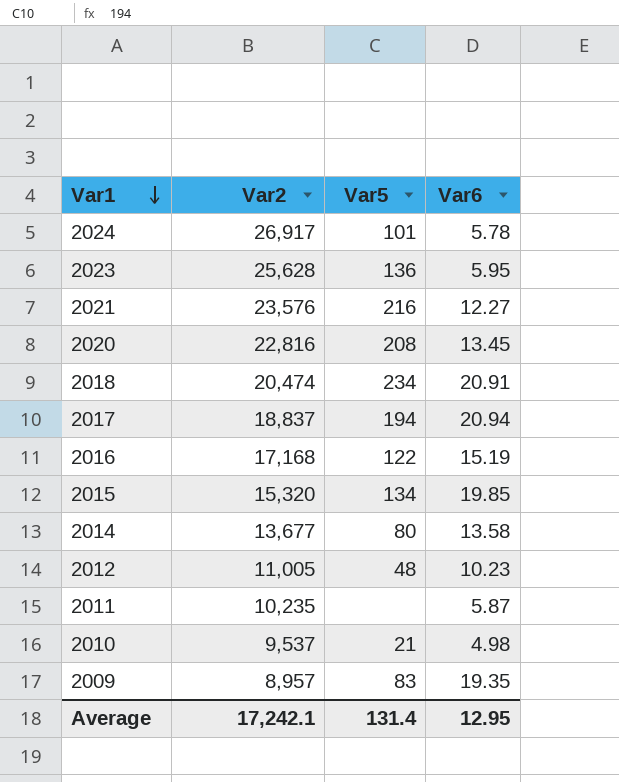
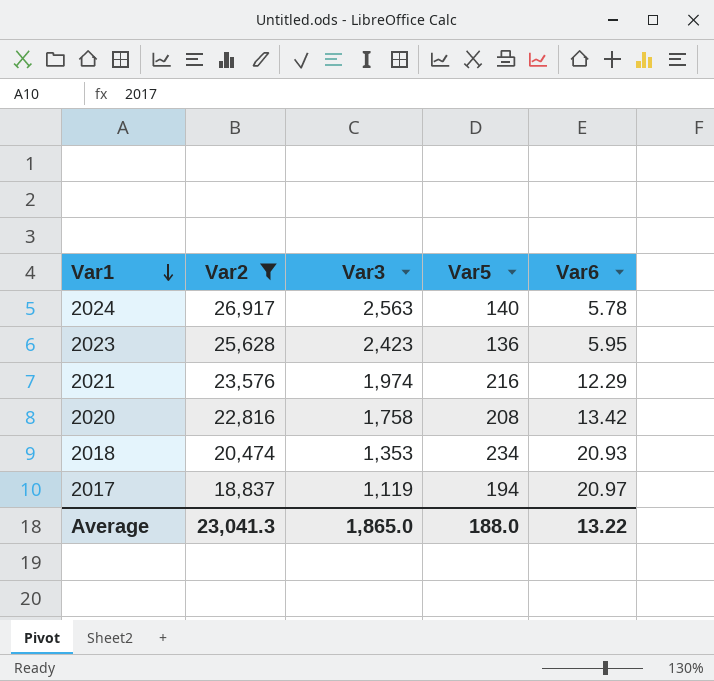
filter: none -> Var2 >= 18,837
column Var3 | position: none -> 3
2024 | Var5: 101 -> 140
2021 | Var6: 12.27 -> 12.29
2020 | Var6: 13.45 -> 13.42
2018 | Var6: 20.91 -> 20.93
2017 | Var6: 20.94 -> 20.97
Average | Var2: 17,242.1 -> 23,041.3
Average | Var5: 131.4 -> 188.0
Average | Var6: 12.95 -> 13.22

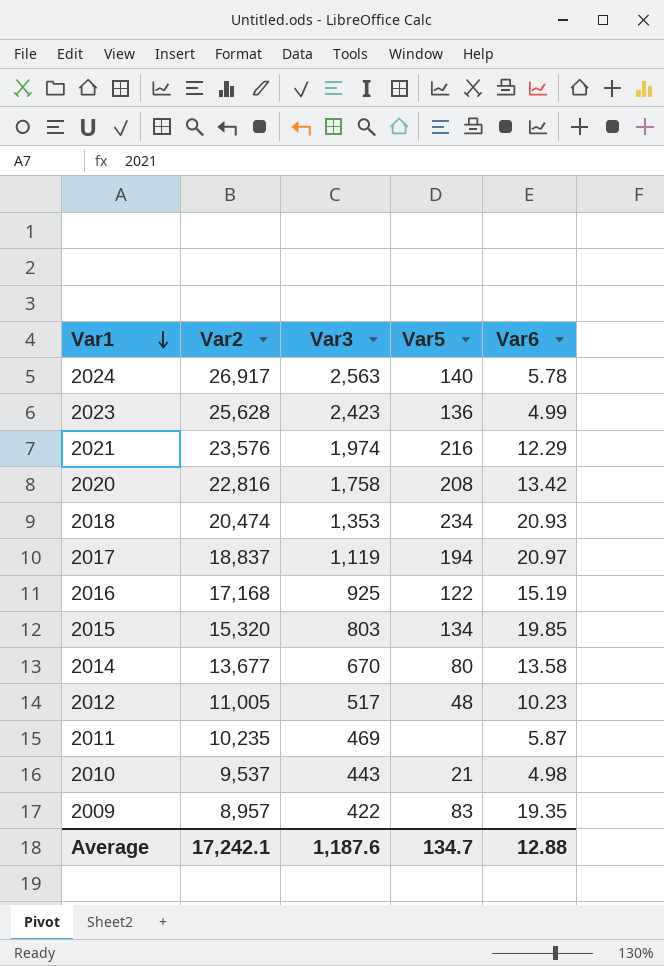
filter: Var2 >= 18,837 -> none
2023 | Var6: 5.95 -> 4.99
Average | Var2: 23,041.3 -> 17,242.1
Average | Var3: 1,865.0 -> 1,187.6
Average | Var5: 188.0 -> 134.7
Average | Var6: 13.22 -> 12.88

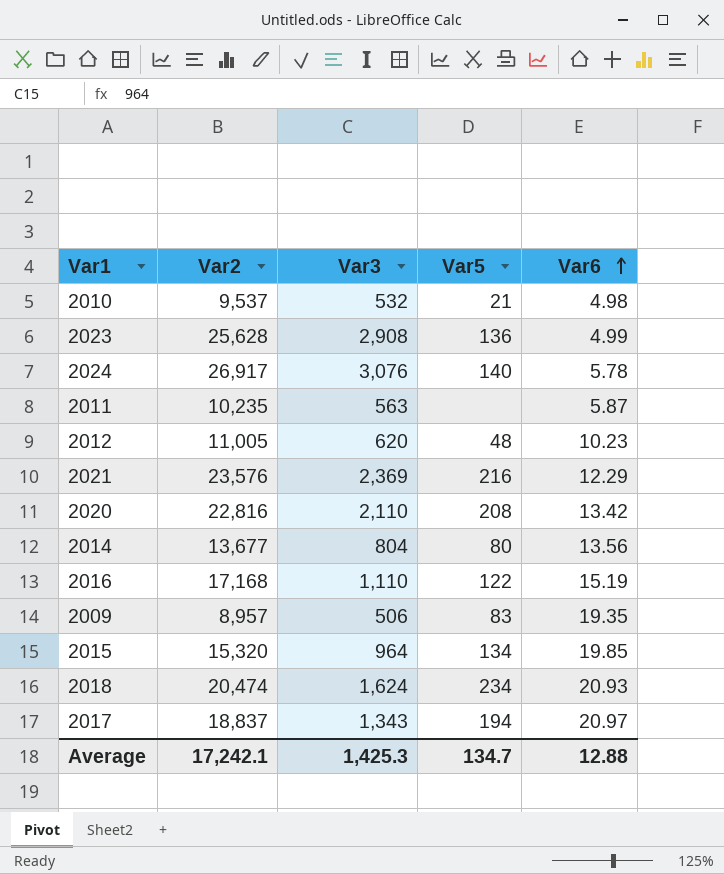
row order: Var1 descending -> Var6 ascending
2010 | Var3: 443 -> 532
2023 | Var3: 2,423 -> 2,908
2024 | Var3: 2,563 -> 3,076
2011 | Var3: 469 -> 563
2012 | Var3: 517 -> 620
2021 | Var3: 1,974 -> 2,369
2020 | Var3: 1,758 -> 2,110
2014 | Var3: 670 -> 804
2014 | Var6: 13.58 -> 13.56
2016 | Var3: 925 -> 1,110
2009 | Var3: 422 -> 506
2015 | Var3: 803 -> 964
2018 | Var3: 1,353 -> 1,624
2017 | Var3: 1,119 -> 1,343
Average | Var3: 1,187.6 -> 1,425.3

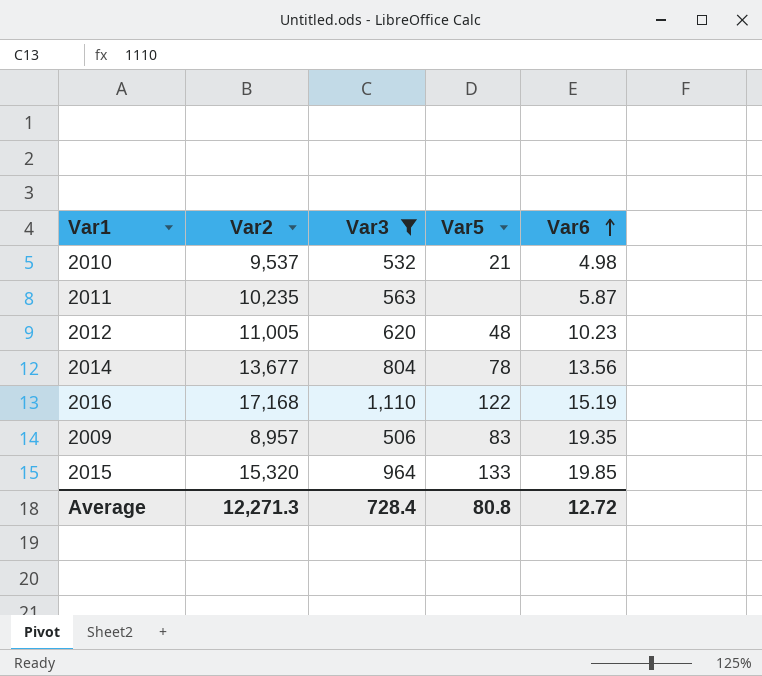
filter: none -> Var3 <= 1,110
2014 | Var5: 80 -> 78
2015 | Var5: 134 -> 133
Average | Var2: 17,242.1 -> 12,271.3
Average | Var3: 1,425.3 -> 728.4
Average | Var5: 134.7 -> 80.8
Average | Var6: 12.88 -> 12.72

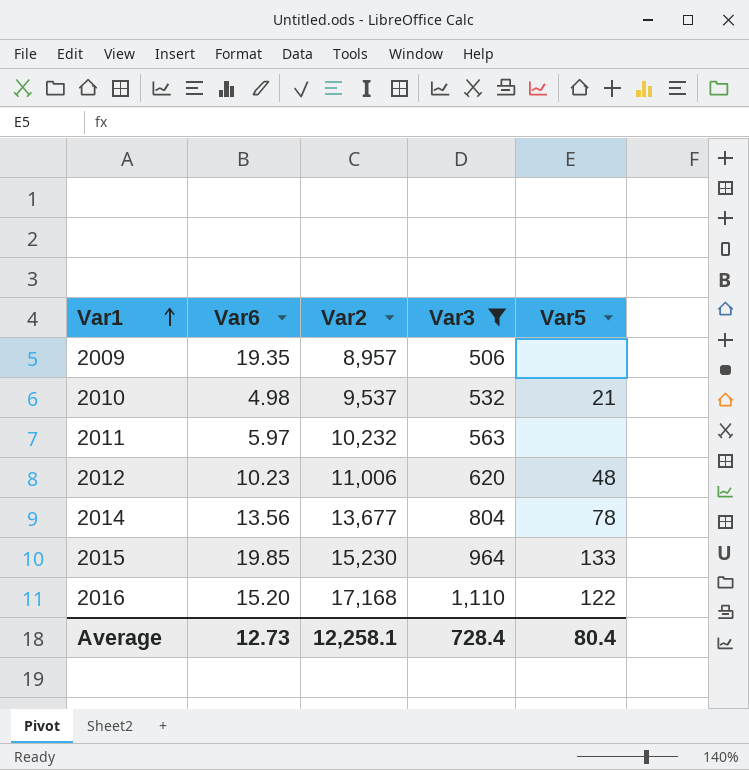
row order: Var6 ascending -> Var1 ascending
column Var6 | position: 5 -> 2
2009 | Var5: 83 -> none
2011 | Var6: 5.87 -> 5.97
2011 | Var2: 10,235 -> 10,232
2012 | Var2: 11,005 -> 11,006
2015 | Var2: 15,320 -> 15,230
2016 | Var6: 15.19 -> 15.20
Average | Var6: 12.72 -> 12.73
Average | Var2: 12,271.3 -> 12,258.1
Average | Var5: 80.8 -> 80.4

